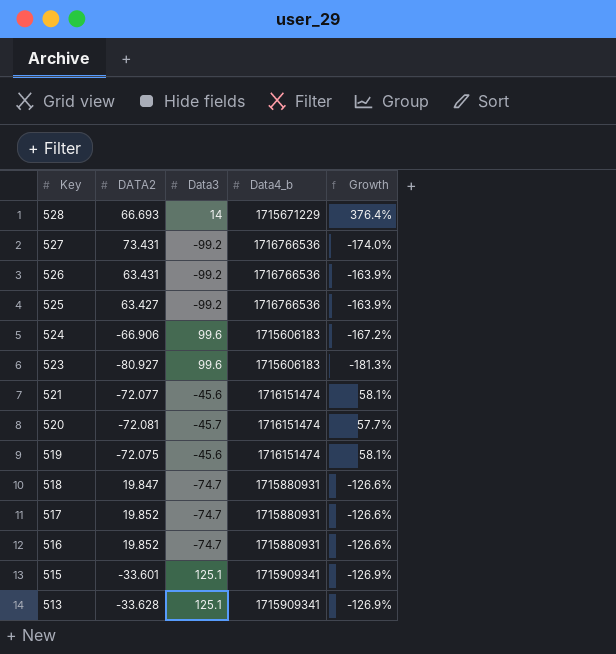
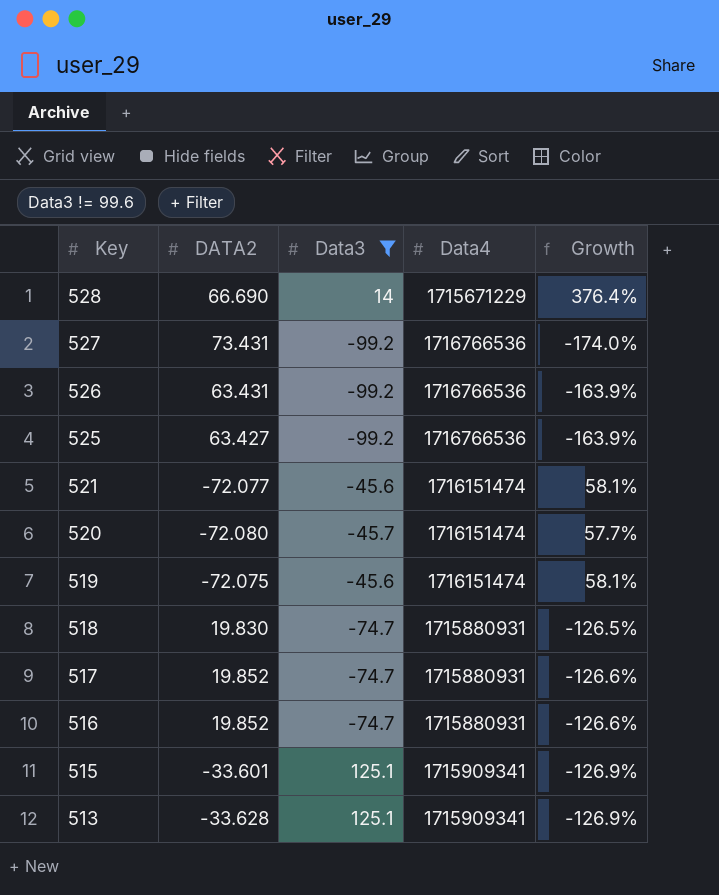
filter: none -> Data3 != 99.6
column name: Data4_b -> Data4
528 | DATA2: 66.693 -> 66.690
520 | DATA2: -72.081 -> -72.080
518 | DATA2: 19.847 -> 19.830
518 | Growth: -126.6% -> -126.5%

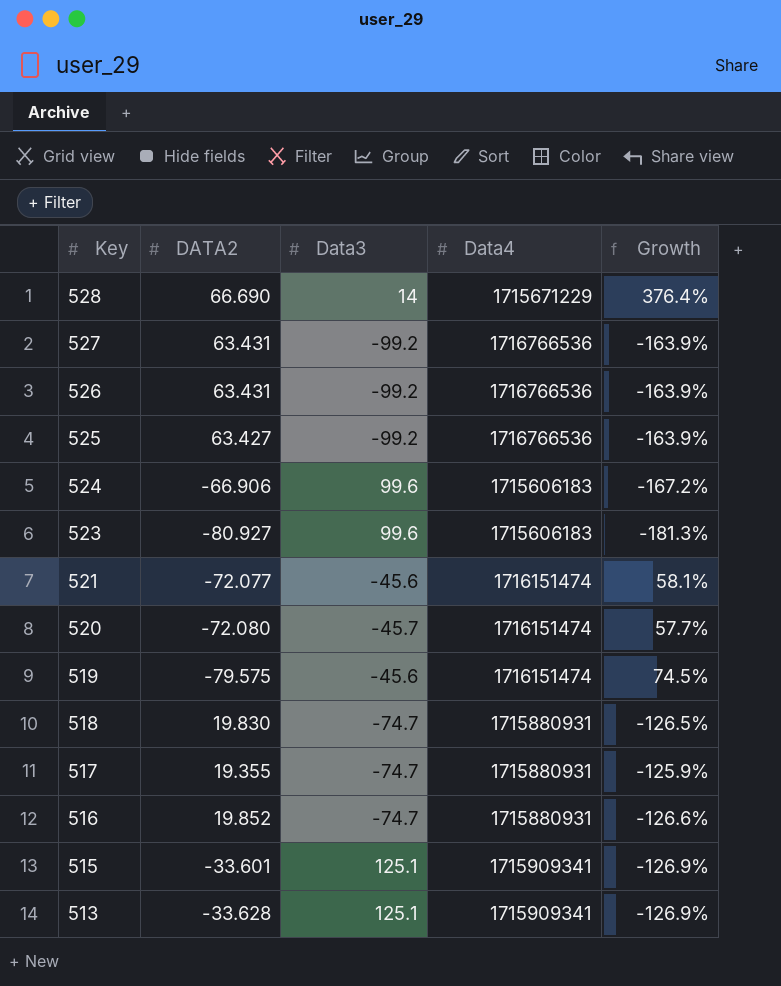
filter: Data3 != 99.6 -> none
527 | DATA2: 73.431 -> 63.431
527 | Growth: -174.0% -> -163.9%
519 | DATA2: -72.075 -> -79.575
519 | Growth: 58.1% -> 74.5%
517 | DATA2: 19.852 -> 19.355
517 | Growth: -126.6% -> -125.9%

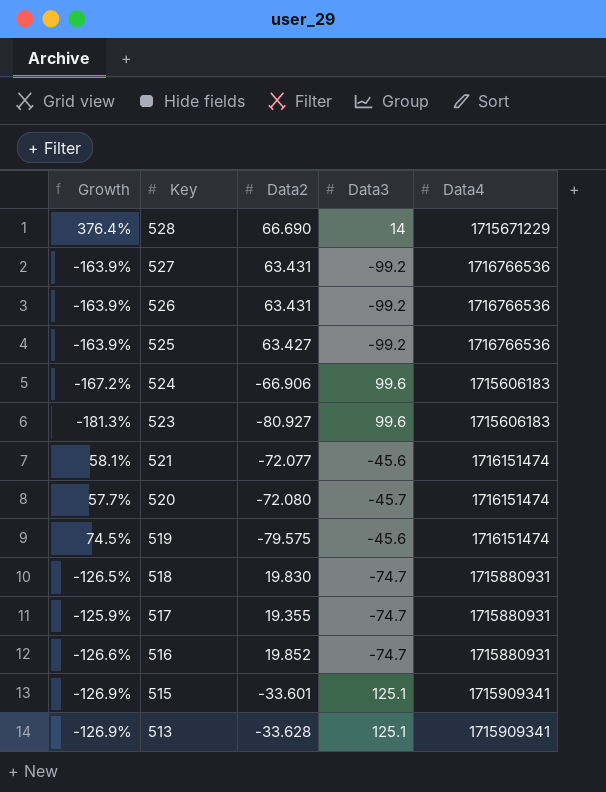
column Growth | position: 5 -> 1
column name: DATA2 -> Data2

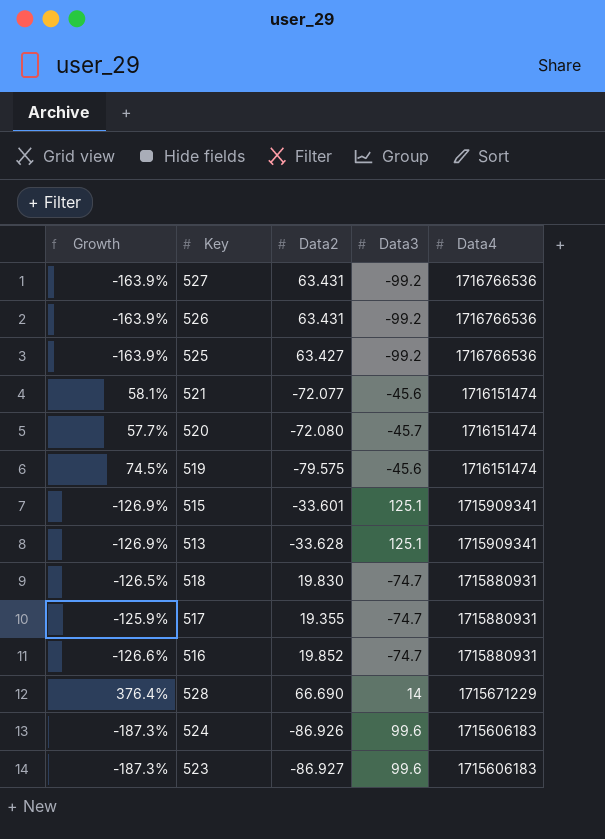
row order: Key descending -> Data4 descending
524 | Growth: -167.2% -> -187.3%
524 | Data2: -66.906 -> -86.926
523 | Growth: -181.3% -> -187.3%
523 | Data2: -80.927 -> -86.927

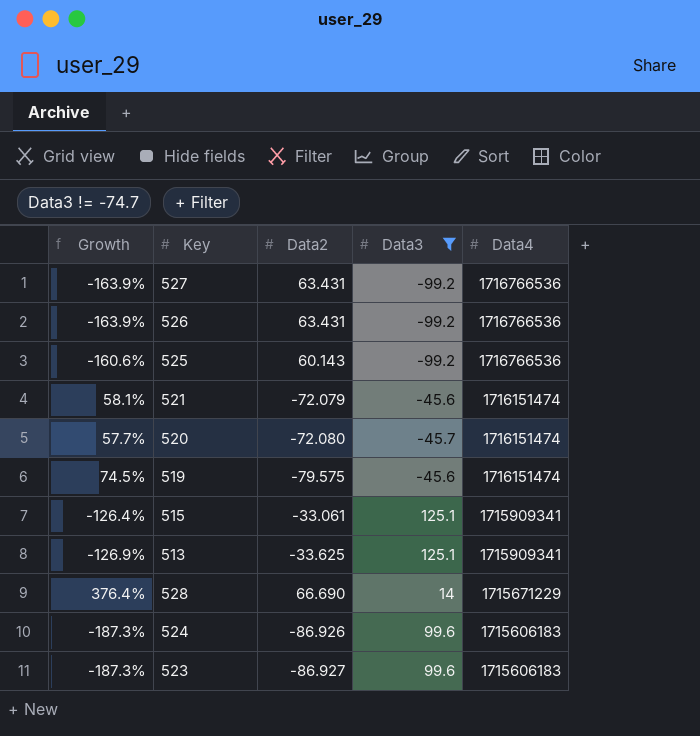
filter: none -> Data3 != -74.7
525 | Growth: -163.9% -> -160.6%
525 | Data2: 63.427 -> 60.143
521 | Data2: -72.077 -> -72.079
515 | Growth: -126.9% -> -126.4%
515 | Data2: -33.601 -> -33.061
513 | Data2: -33.628 -> -33.625

